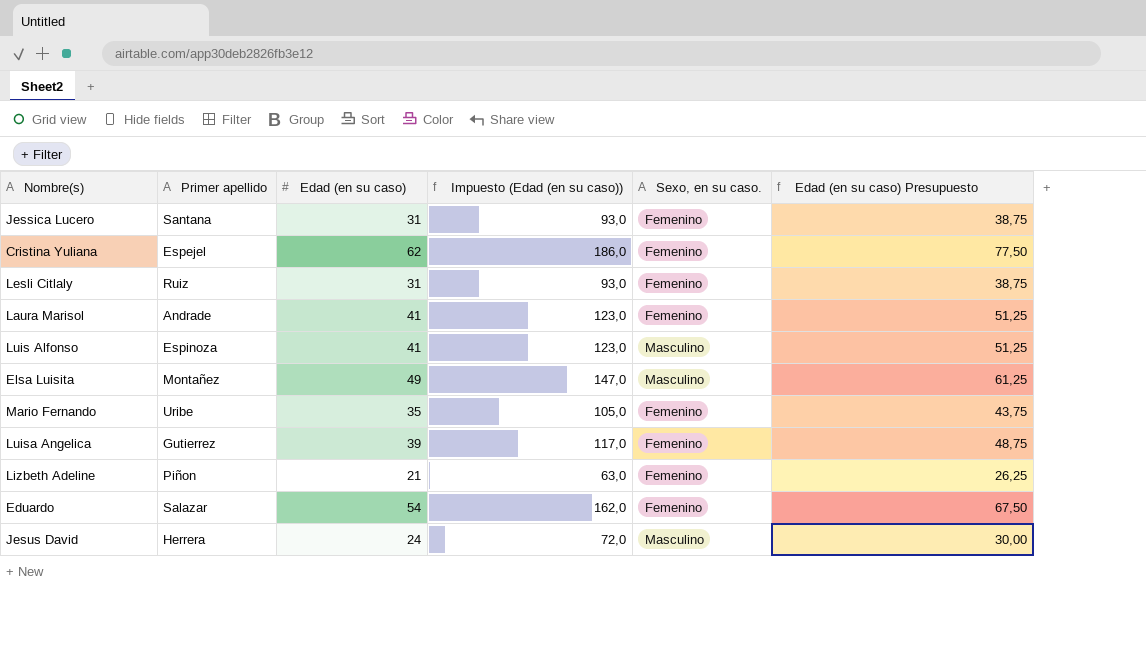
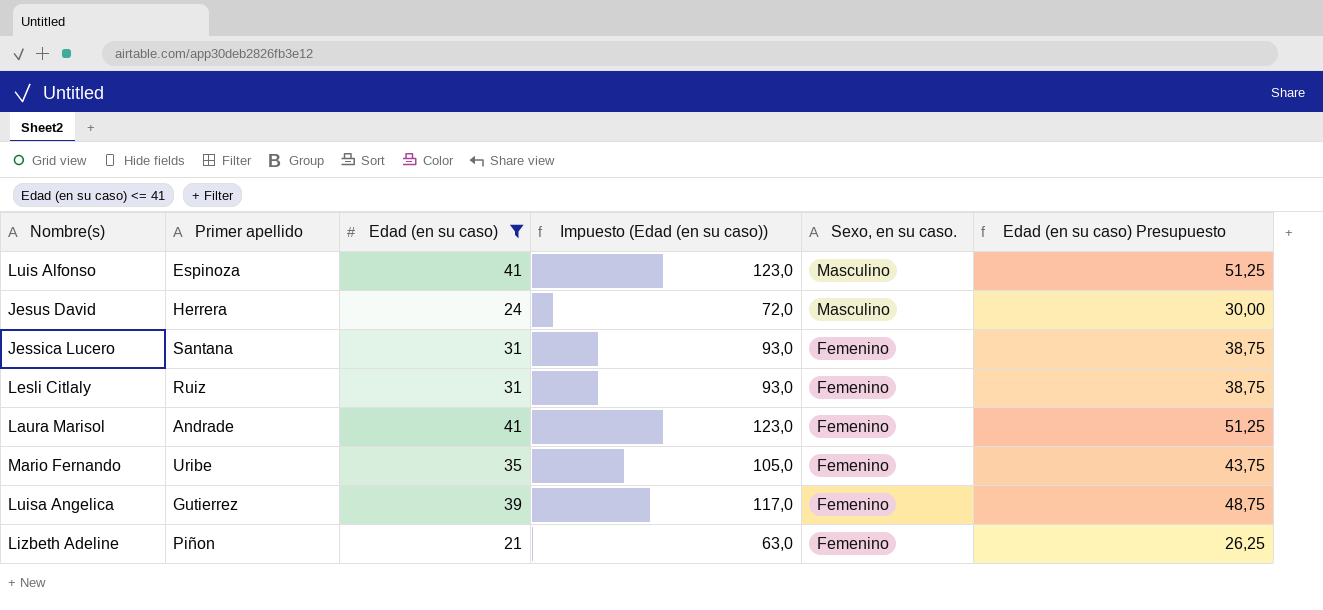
filter: none -> Edad (en su caso) <= 41
row order: none -> Sexo, en su caso. descending

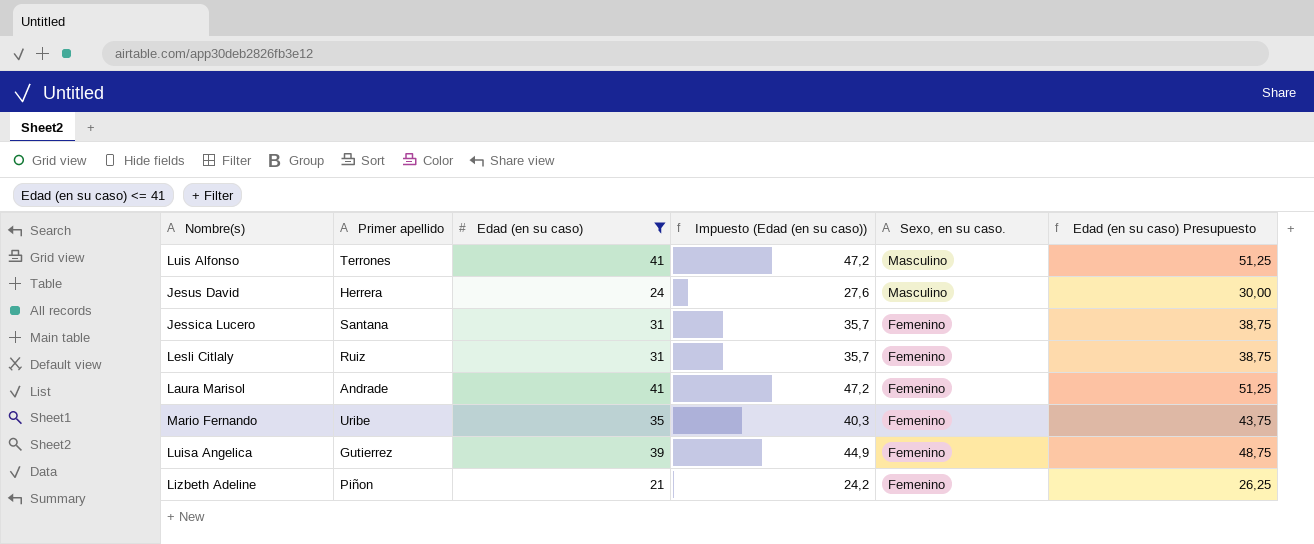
column Impuesto (Edad (en su caso)) | formula: [Edad (en su caso)] * 3 -> [Edad (en su caso)] * 1,15
Luis Alfonso | Primer apellido: Espinoza -> Terrones

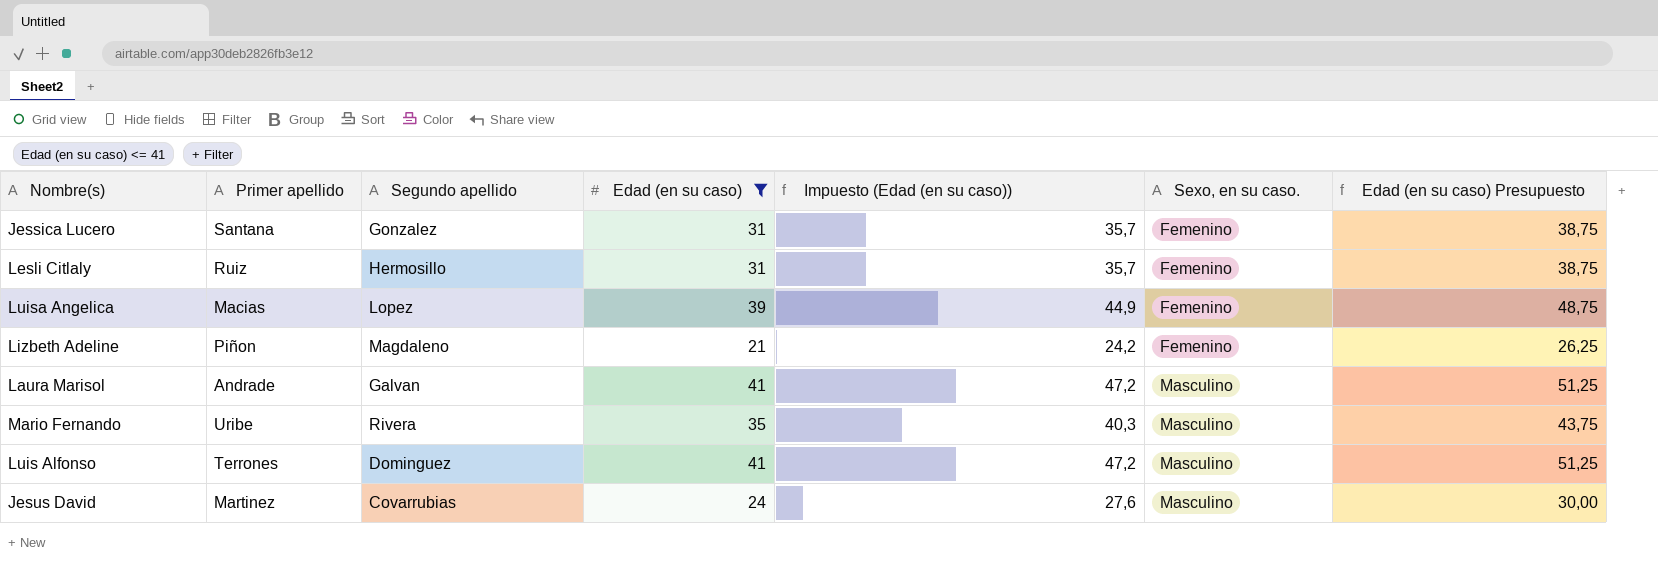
row order: Sexo, en su caso. descending -> Sexo, en su caso. ascending
column Segundo apellido | position: none -> 3
Luisa Angelica | Primer apellido: Gutierrez -> Macias
Laura Marisol | Sexo, en su caso.: Femenino -> Masculino
Mario Fernando | Sexo, en su caso.: Femenino -> Masculino
Jesus David | Primer apellido: Herrera -> Martinez

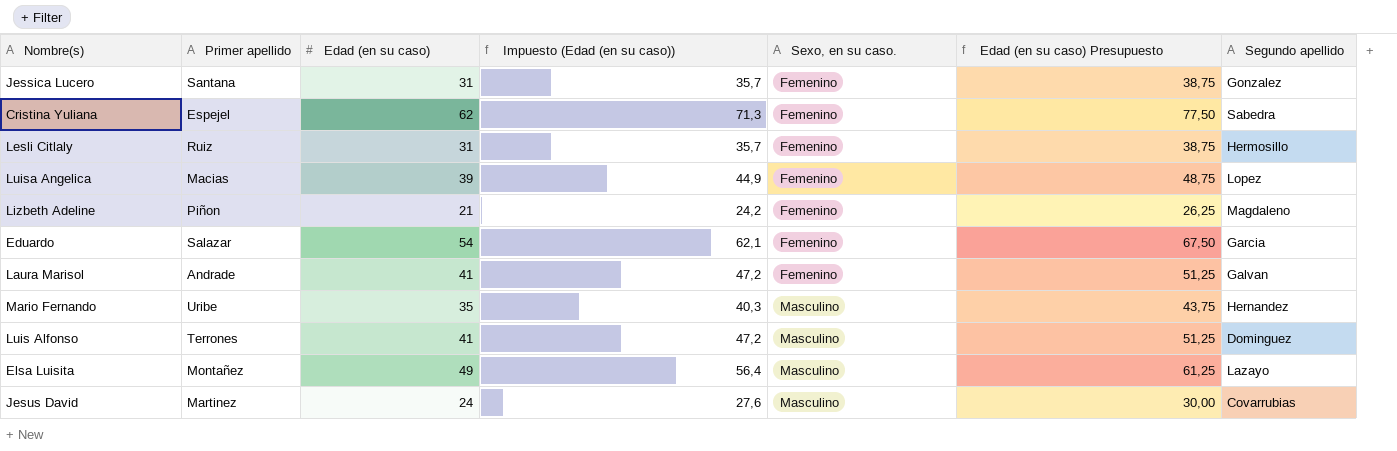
filter: Edad (en su caso) <= 41 -> none
column Segundo apellido | position: 3 -> 7
Laura Marisol | Sexo, en su caso.: Masculino -> Femenino
Mario Fernando | Segundo apellido: Rivera -> Hernandez

